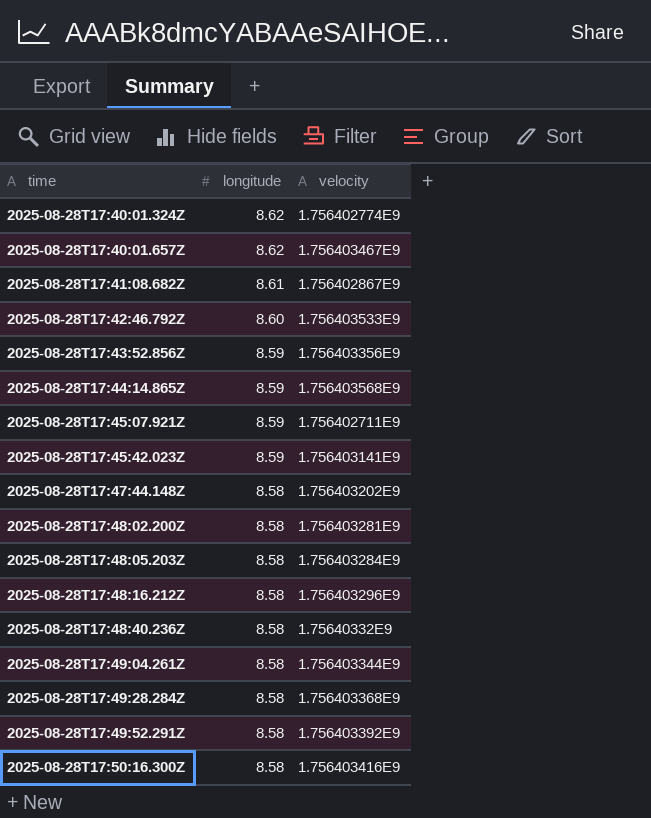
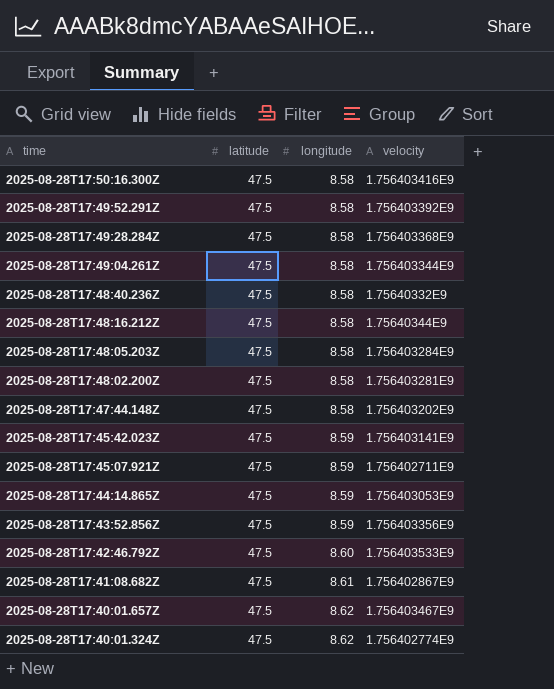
row order: time ascending -> time descending
column latitude | position: none -> 2
2025-08-28T17:48:16.212Z | velocity: 1.756403296E9 -> 1.75640344E9
2025-08-28T17:44:14.865Z | velocity: 1.756403568E9 -> 1.756403053E9

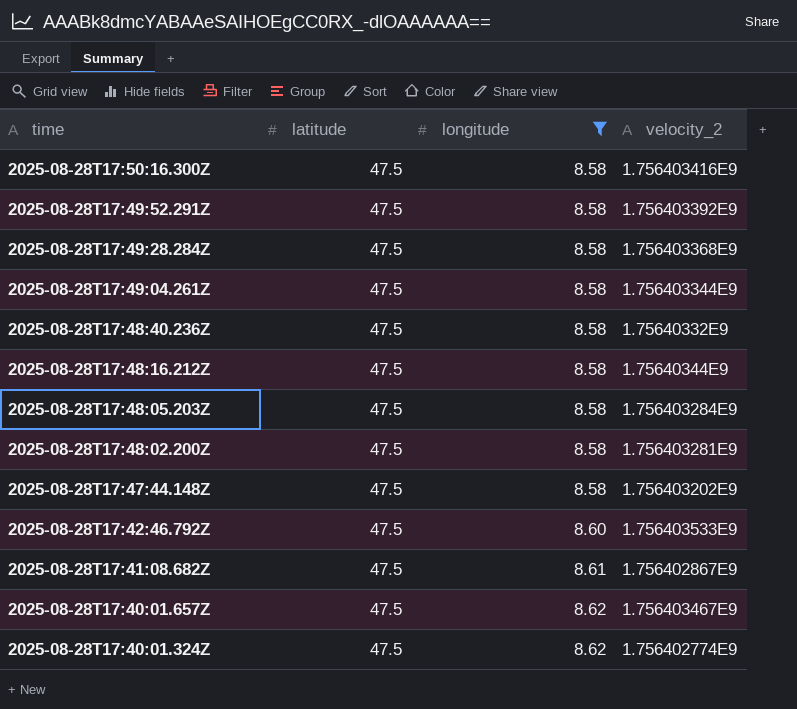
filter: none -> longitude != 8.59
column name: velocity -> velocity_2

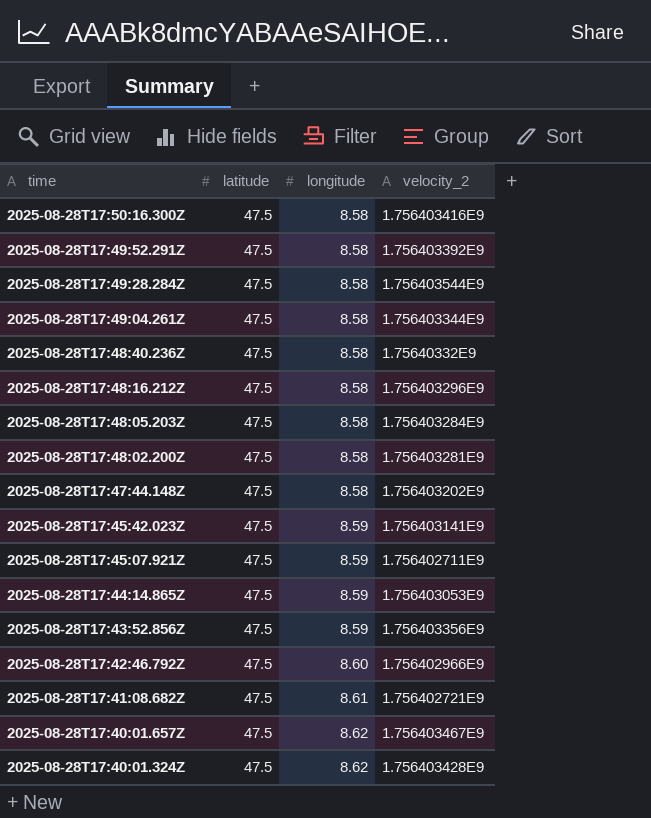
filter: longitude != 8.59 -> none
2025-08-28T17:49:28.284Z | velocity_2: 1.756403368E9 -> 1.756403544E9
2025-08-28T17:48:16.212Z | velocity_2: 1.75640344E9 -> 1.756403296E9
2025-08-28T17:42:46.792Z | velocity_2: 1.756403533E9 -> 1.756402966E9
2025-08-28T17:41:08.682Z | velocity_2: 1.756402867E9 -> 1.756402721E9
2025-08-28T17:40:01.324Z | velocity_2: 1.756402774E9 -> 1.756403428E9

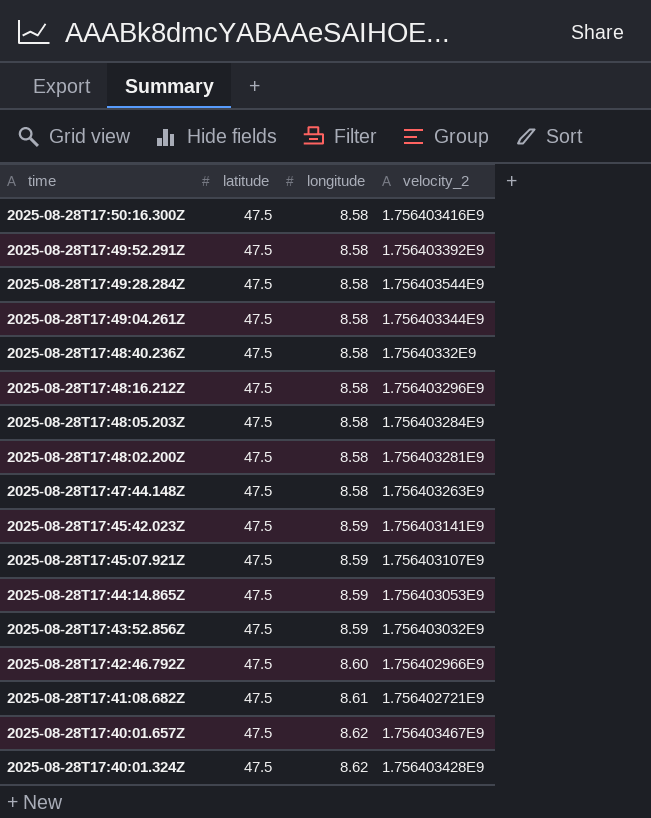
2025-08-28T17:47:44.148Z | velocity_2: 1.756403202E9 -> 1.756403263E9
2025-08-28T17:45:07.921Z | velocity_2: 1.756402711E9 -> 1.756403107E9
2025-08-28T17:43:52.856Z | velocity_2: 1.756403356E9 -> 1.756403032E9

